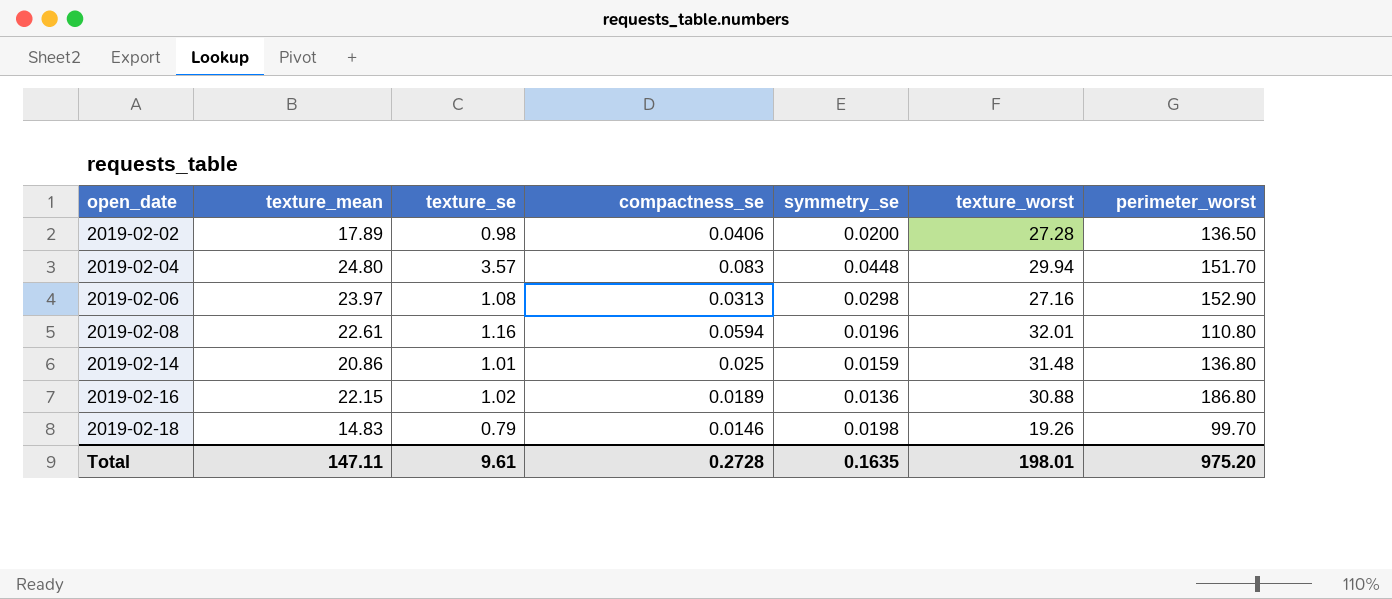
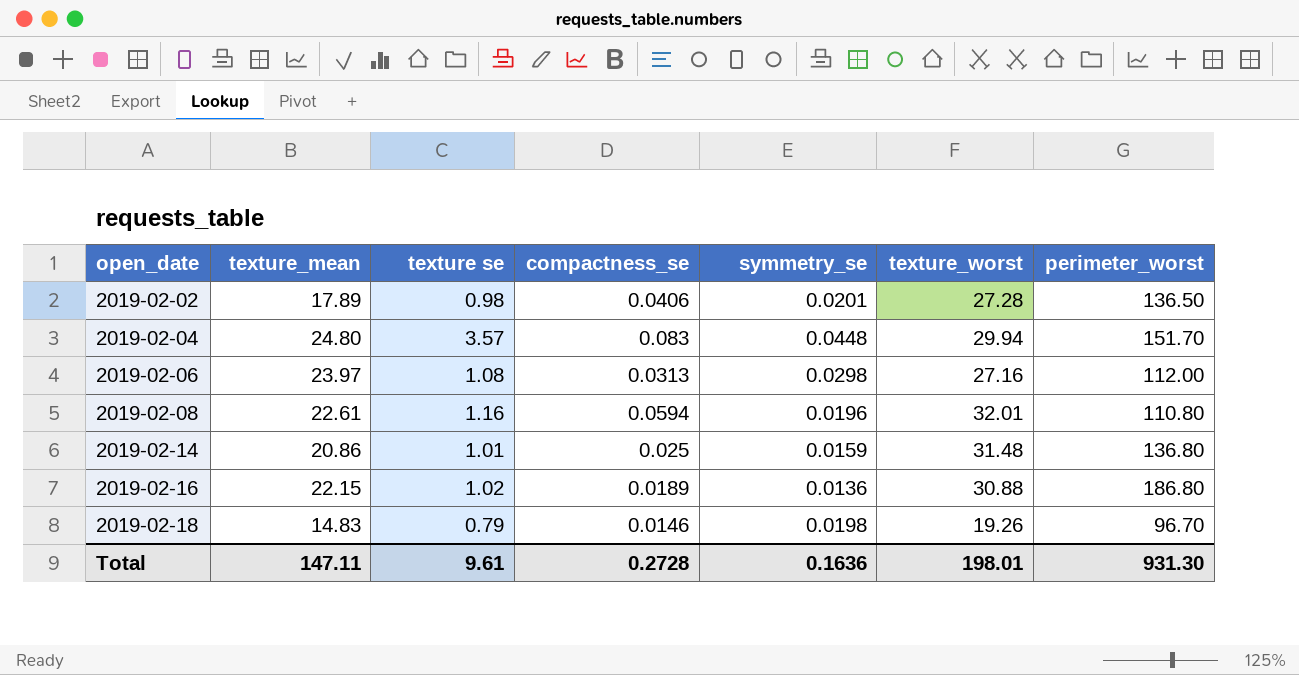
column name: texture_se -> texture se
2019-02-02 | symmetry_se: 0.0200 -> 0.0201
2019-02-06 | perimeter_worst: 152.90 -> 112.00
2019-02-18 | perimeter_worst: 99.70 -> 96.70
Total | symmetry_se: 0.1635 -> 0.1636
Total | perimeter_worst: 975.20 -> 931.30

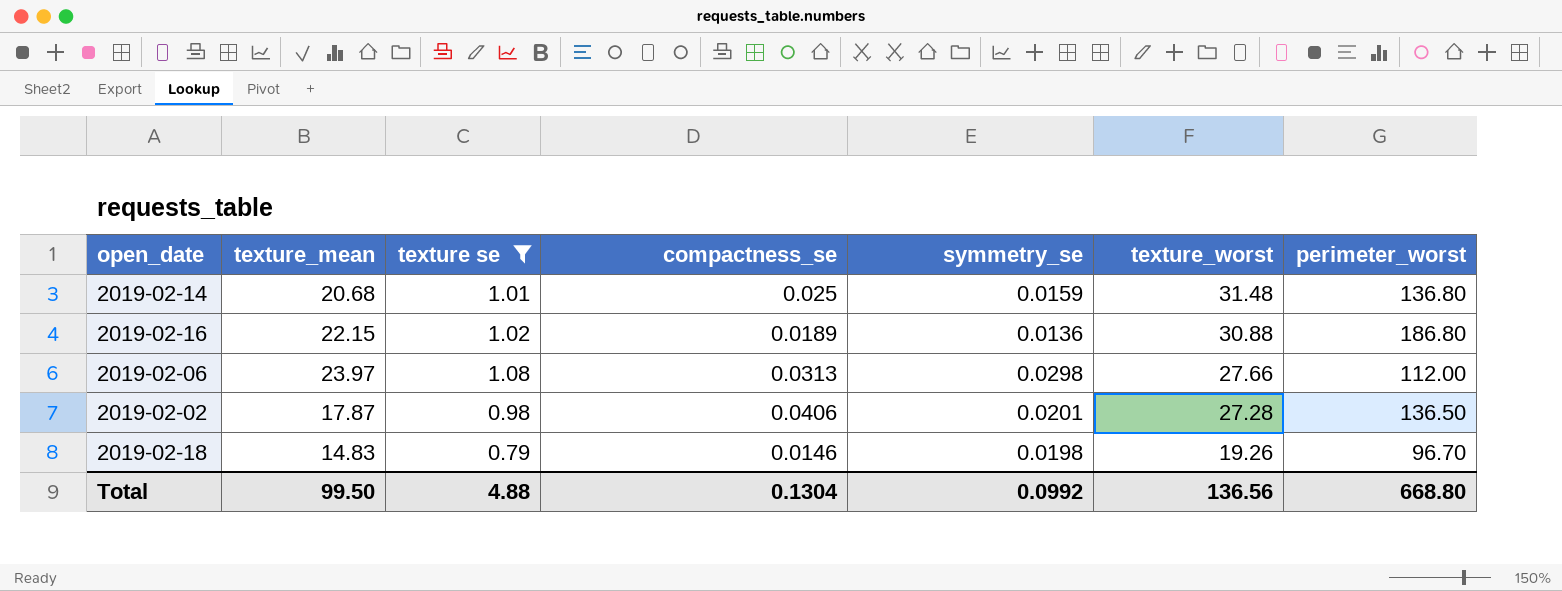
filter: none -> texture se <= 1.08
row order: open_date ascending -> texture_worst descending
2019-02-14 | texture_mean: 20.86 -> 20.68
2019-02-06 | texture_worst: 27.16 -> 27.66
2019-02-02 | texture_mean: 17.89 -> 17.87
Total | texture_mean: 147.11 -> 99.50
Total | texture se: 9.61 -> 4.88
Total | compactness_se: 0.2728 -> 0.1304
Total | symmetry_se: 0.1636 -> 0.0992
Total | texture_worst: 198.01 -> 136.56
Total | perimeter_worst: 931.30 -> 668.80

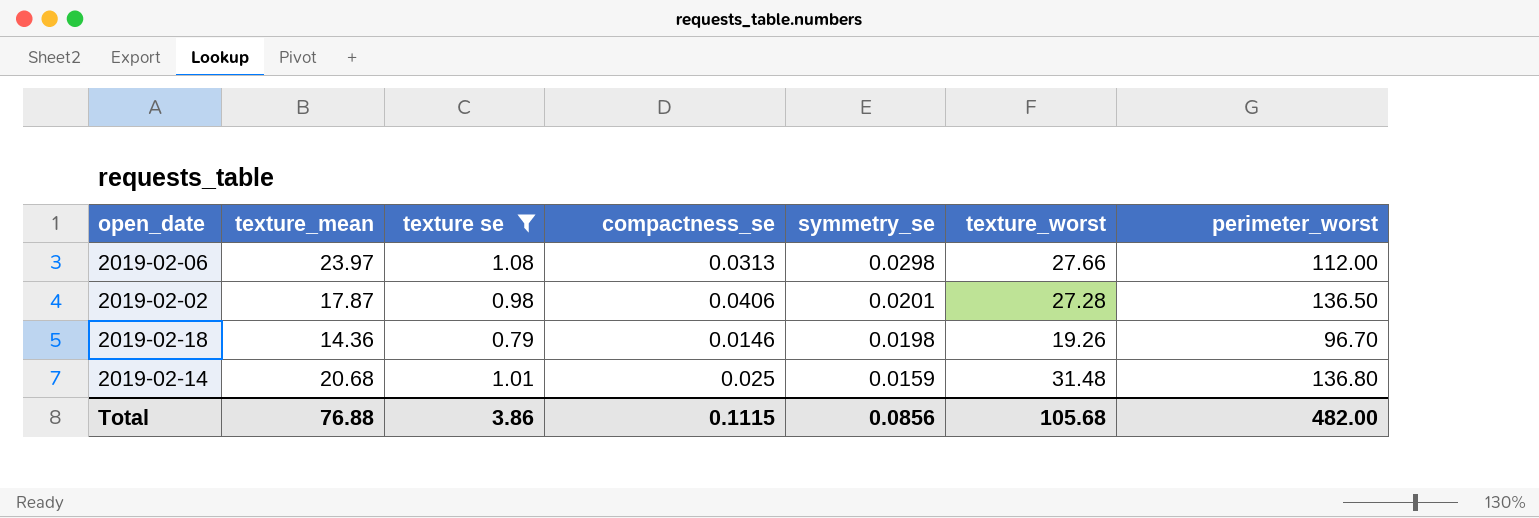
row order: texture_worst descending -> symmetry_se descending
row 2019-02-16: 22.15 | 1.02 | 0.0189 | 0.0136 | 30.88 | 186.80 -> none
2019-02-18 | texture_mean: 14.83 -> 14.36
Total | texture_mean: 99.50 -> 76.88
Total | texture se: 4.88 -> 3.86
Total | compactness_se: 0.1304 -> 0.1115
Total | symmetry_se: 0.0992 -> 0.0856
Total | texture_worst: 136.56 -> 105.68
Total | perimeter_worst: 668.80 -> 482.00

